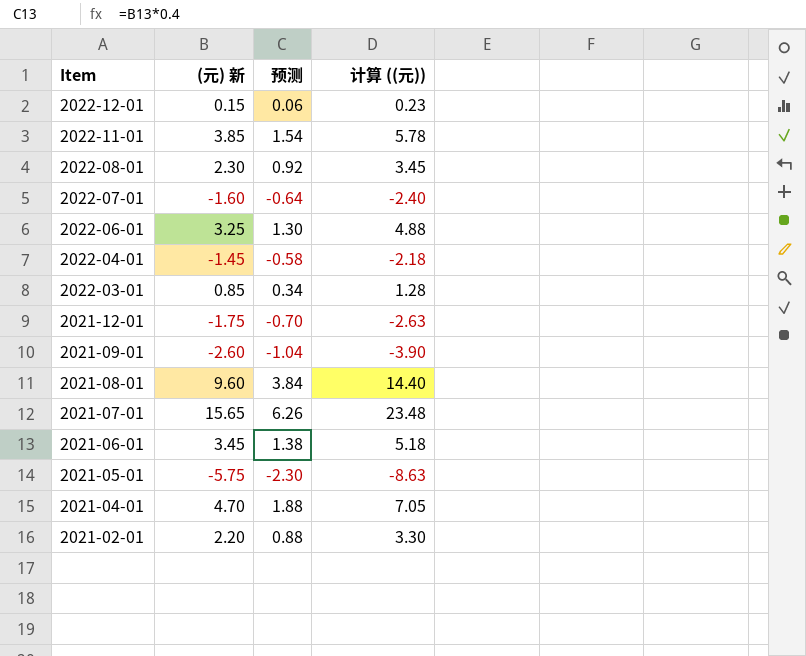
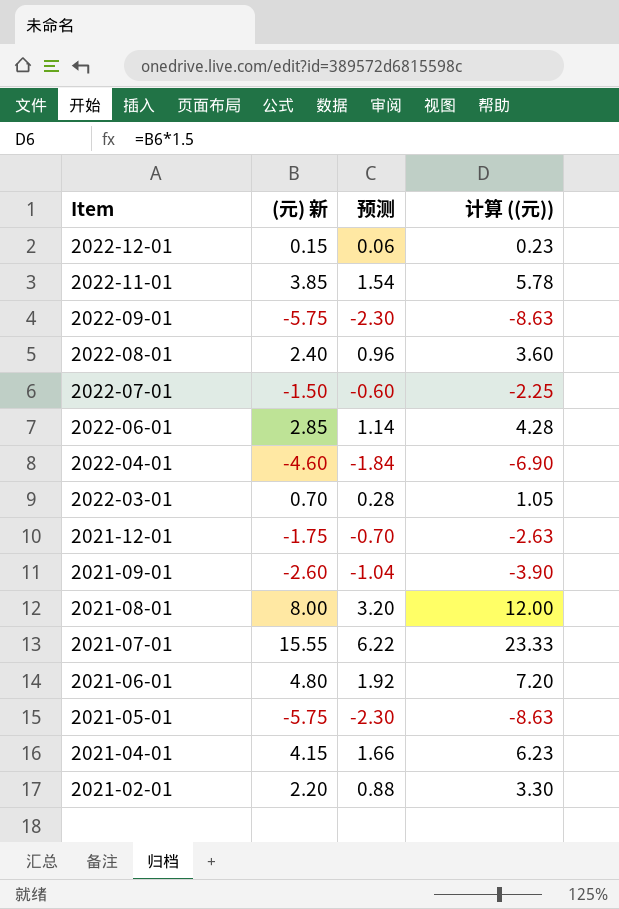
row 2022-09-01: none -> -5.75 | -2.30 | -8.63
2022-08-01 | (元) 新: 2.30 -> 2.40
2022-08-01 | 预测: 0.92 -> 0.96
2022-08-01 | 计算 ((元)): 3.45 -> 3.60
2022-07-01 | (元) 新: -1.60 -> -1.50
2022-07-01 | 预测: -0.64 -> -0.60
2022-07-01 | 计算 ((元)): -2.40 -> -2.25
2022-06-01 | (元) 新: 3.25 -> 2.85
2022-06-01 | 预测: 1.30 -> 1.14
2022-06-01 | 计算 ((元)): 4.88 -> 4.28
2022-04-01 | (元) 新: -1.45 -> -4.60
2022-04-01 | 预测: -0.58 -> -1.84
2022-04-01 | 计算 ((元)): -2.18 -> -6.90
2022-03-01 | (元) 新: 0.85 -> 0.70
2022-03-01 | 预测: 0.34 -> 0.28
2022-03-01 | 计算 ((元)): 1.28 -> 1.05
2021-08-01 | (元) 新: 9.60 -> 8.00
2021-08-01 | 预测: 3.84 -> 3.20
2021-08-01 | 计算 ((元)): 14.40 -> 12.00
2021-07-01 | (元) 新: 15.65 -> 15.55
2021-07-01 | 预测: 6.26 -> 6.22
2021-07-01 | 计算 ((元)): 23.48 -> 23.33
2021-06-01 | (元) 新: 3.45 -> 4.80
2021-06-01 | 预测: 1.38 -> 1.92
2021-06-01 | 计算 ((元)): 5.18 -> 7.20
2021-04-01 | (元) 新: 4.70 -> 4.15
2021-04-01 | 预测: 1.88 -> 1.66
2021-04-01 | 计算 ((元)): 7.05 -> 6.23

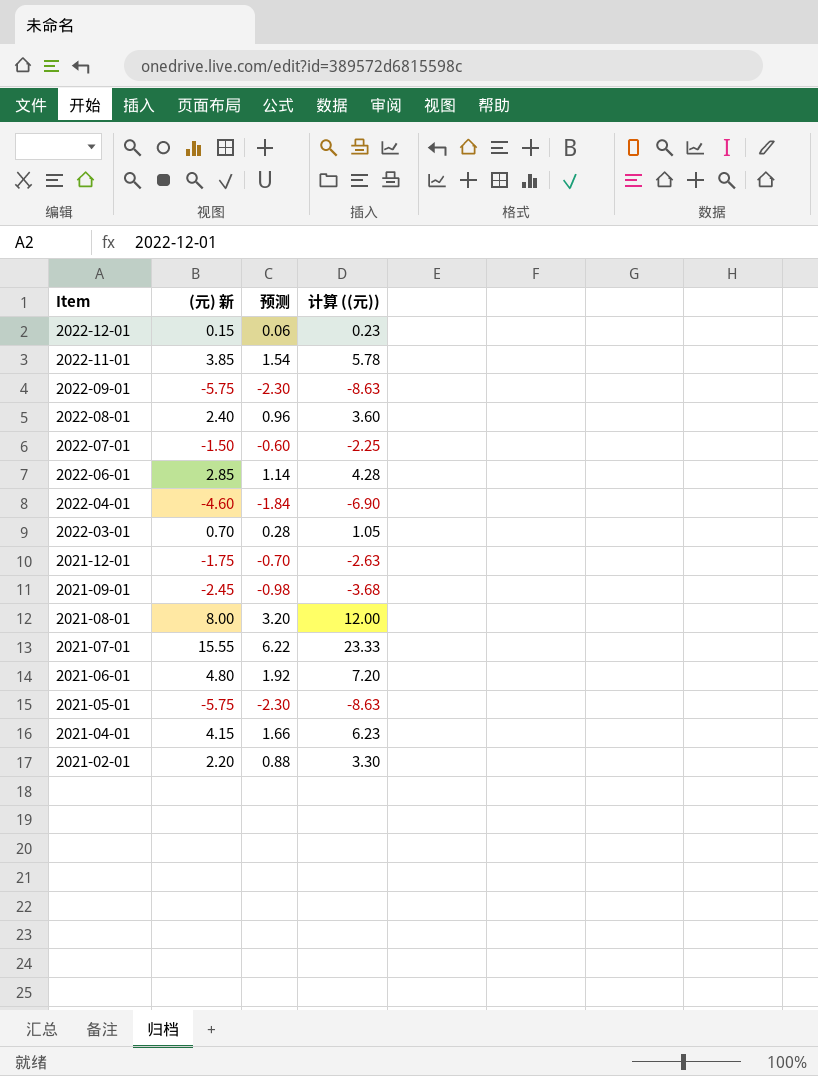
2021-09-01 | (元) 新: -2.60 -> -2.45
2021-09-01 | 预测: -1.04 -> -0.98
2021-09-01 | 计算 ((元)): -3.90 -> -3.68

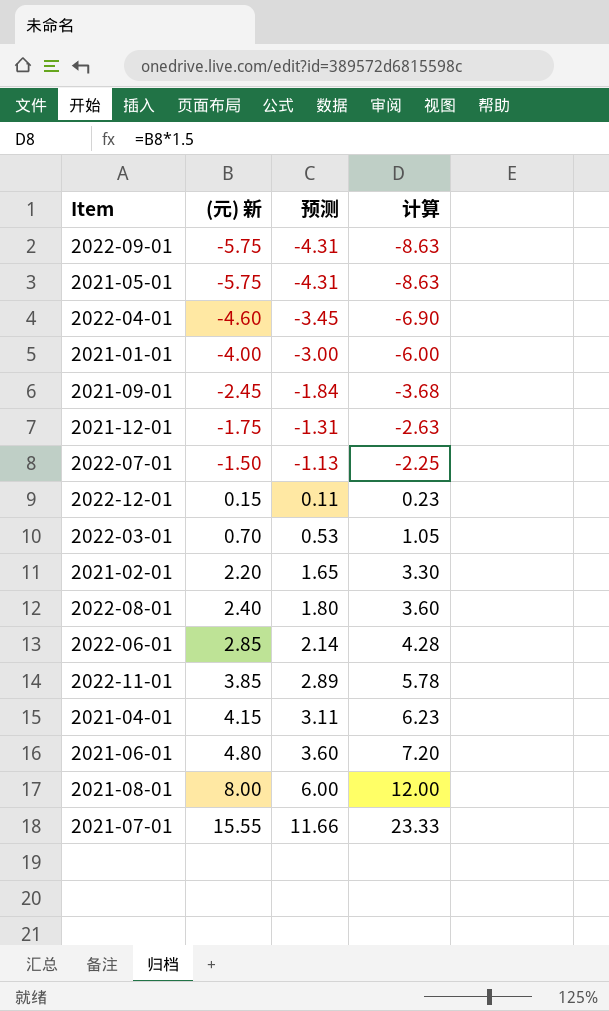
row order: Item descending -> (元) 新 ascending
column 预测 | formula: [(元) 新] * 0.4 -> [(元) 新] * 0.75
column name: 计算 ((元)) -> 计算
row 2021-01-01: none -> -4.00 | -3.00 | -6.00

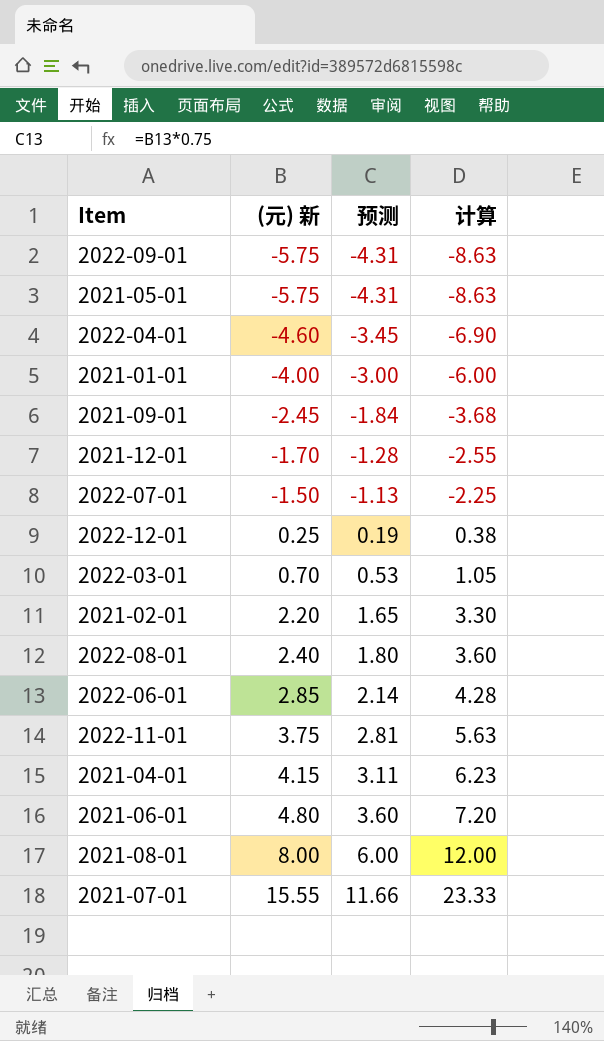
2021-12-01 | (元) 新: -1.75 -> -1.70
2021-12-01 | 预测: -1.31 -> -1.28
2021-12-01 | 计算: -2.63 -> -2.55
2022-12-01 | (元) 新: 0.15 -> 0.25
2022-12-01 | 预测: 0.11 -> 0.19
2022-12-01 | 计算: 0.23 -> 0.38
2022-11-01 | (元) 新: 3.85 -> 3.75
2022-11-01 | 预测: 2.89 -> 2.81
2022-11-01 | 计算: 5.78 -> 5.63

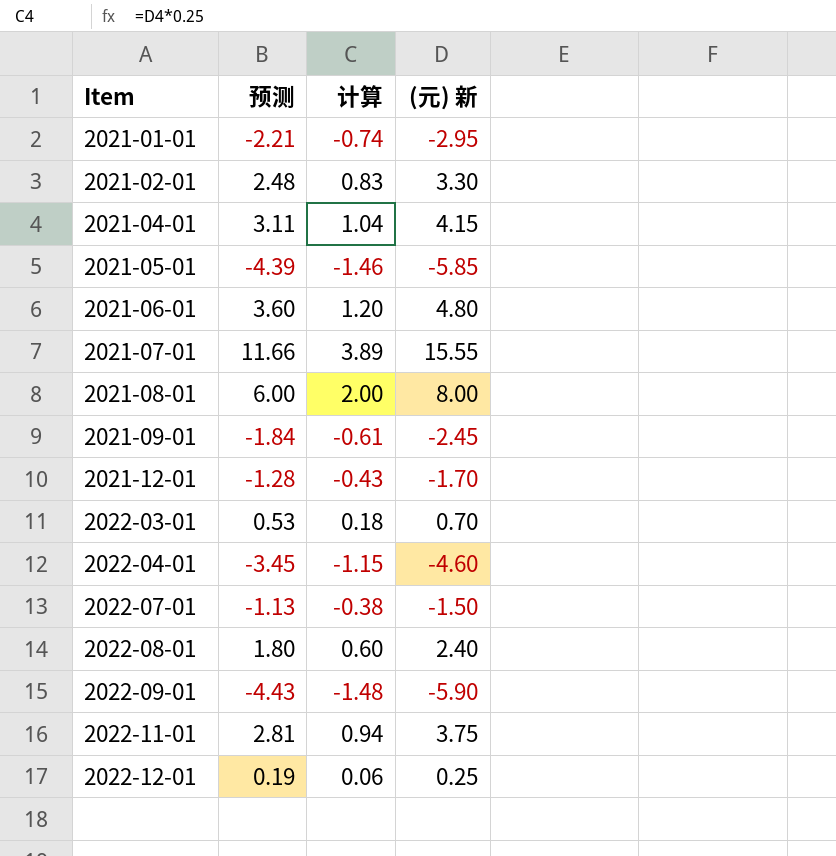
row order: (元) 新 ascending -> Item ascending
column 计算 | formula: [(元) 新] * 1.5 -> [(元) 新] * 0.25
column (元) 新 | position: 2 -> 4
row 2022-06-01: 2.85 | 2.14 | 4.28 -> none
2021-01-01 | 预测: -3.00 -> -2.21
2021-01-01 | (元) 新: -4.00 -> -2.95
2021-02-01 | 预测: 1.65 -> 2.48
2021-02-01 | (元) 新: 2.20 -> 3.30
2021-05-01 | 预测: -4.31 -> -4.39
2021-05-01 | (元) 新: -5.75 -> -5.85
2022-09-01 | 预测: -4.31 -> -4.43
2022-09-01 | (元) 新: -5.75 -> -5.90

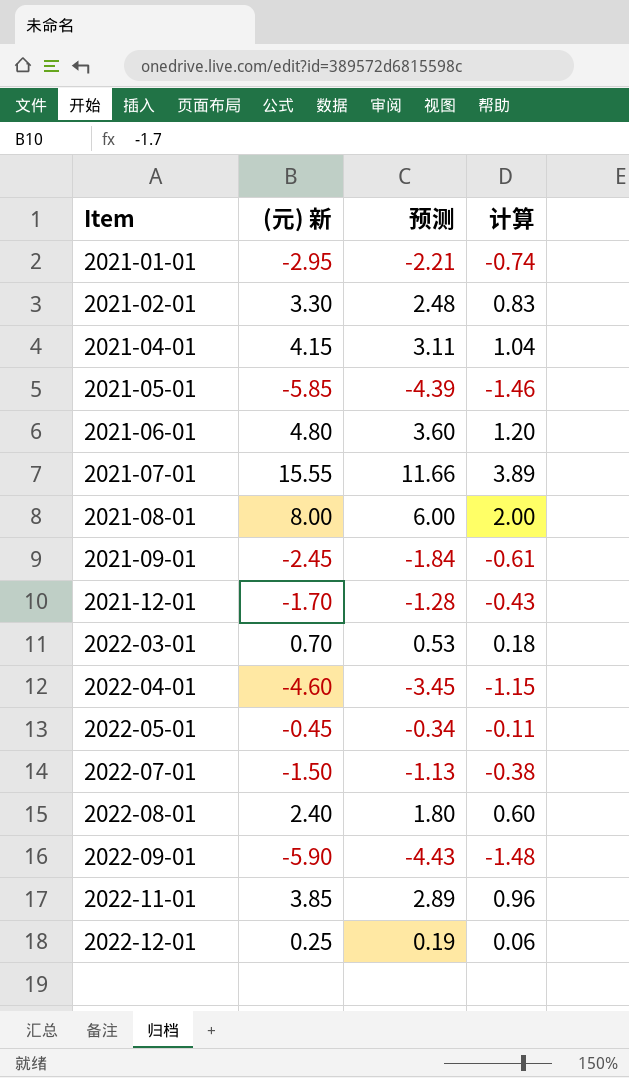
column (元) 新 | position: 4 -> 2
row 2022-05-01: none -> -0.45 | -0.34 | -0.11
2022-11-01 | (元) 新: 3.75 -> 3.85
2022-11-01 | 预测: 2.81 -> 2.89
2022-11-01 | 计算: 0.94 -> 0.96

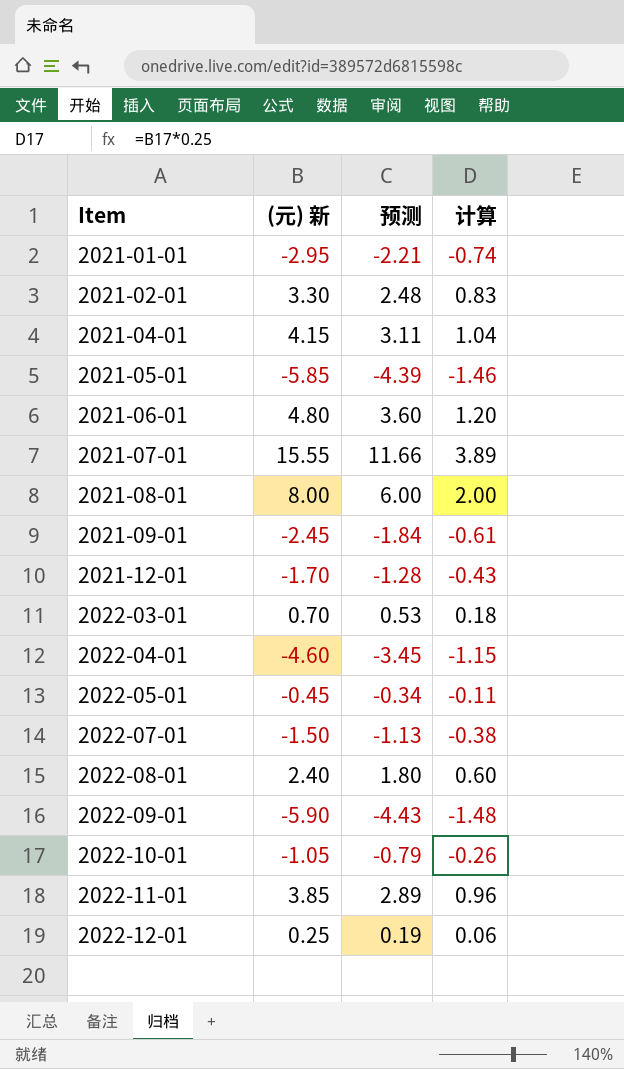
row 2022-10-01: none -> -1.05 | -0.79 | -0.26

